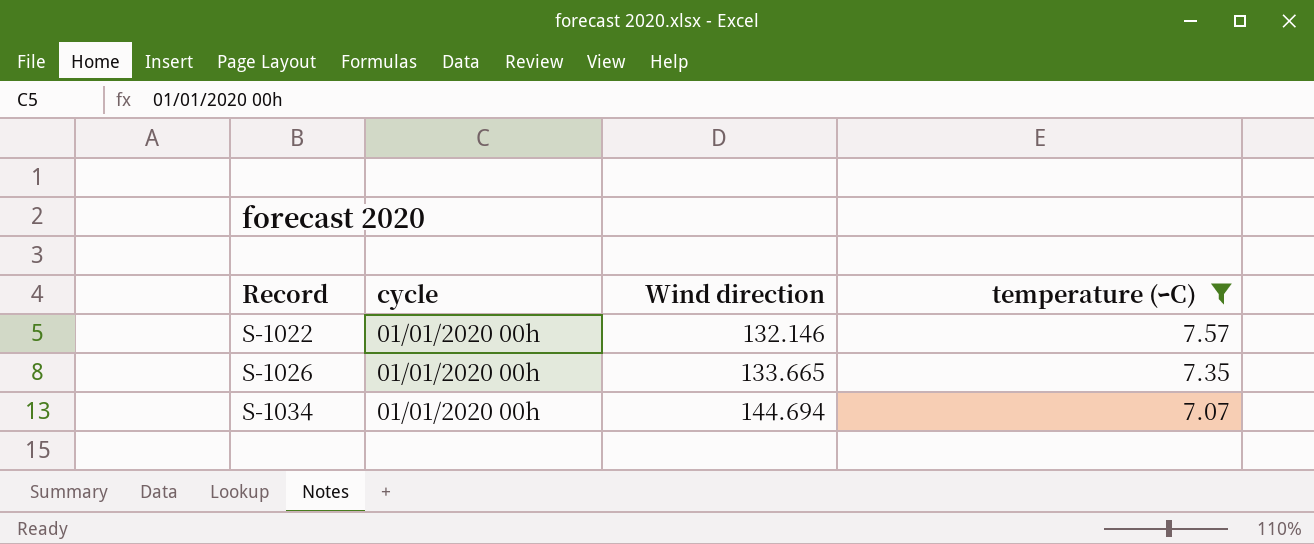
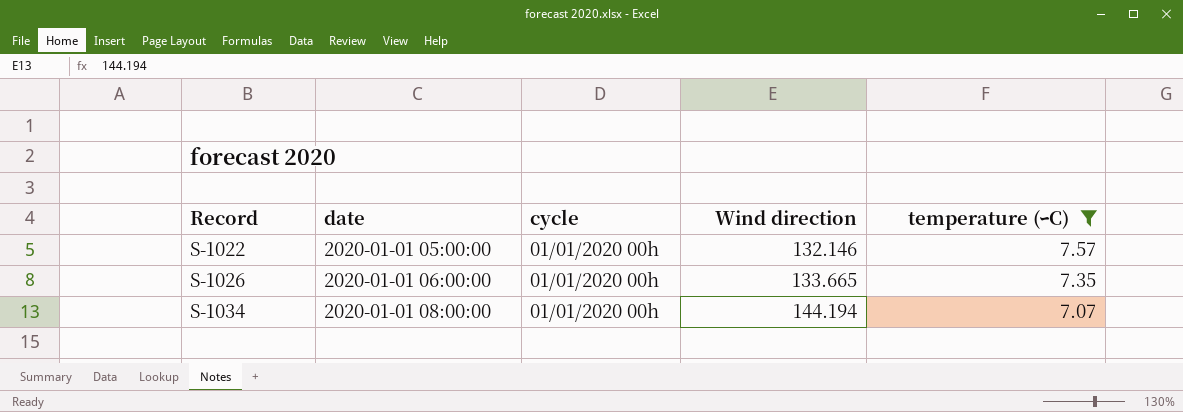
column date | position: none -> 2
S-1034 | Wind direction: 144.694 -> 144.194

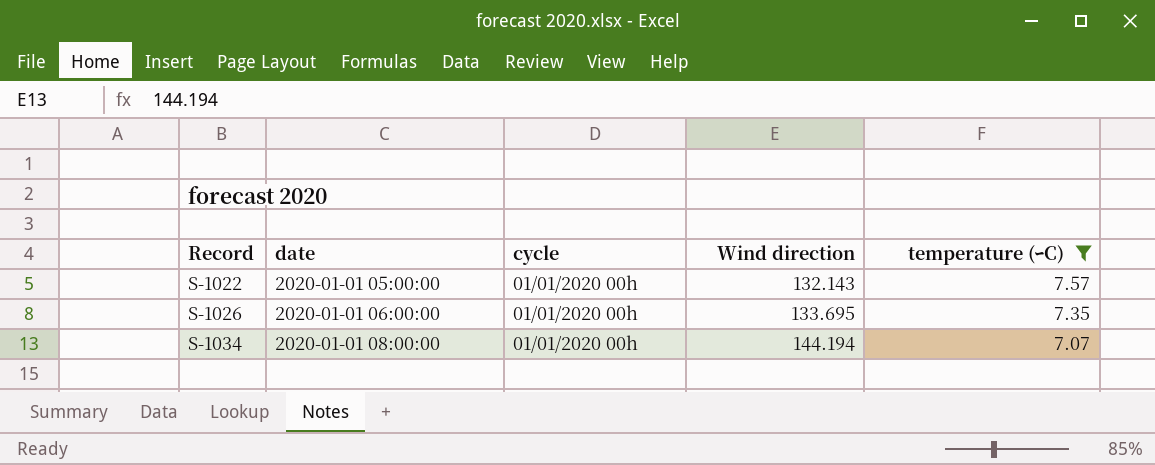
S-1022 | Wind direction: 132.146 -> 132.143
S-1026 | Wind direction: 133.665 -> 133.695

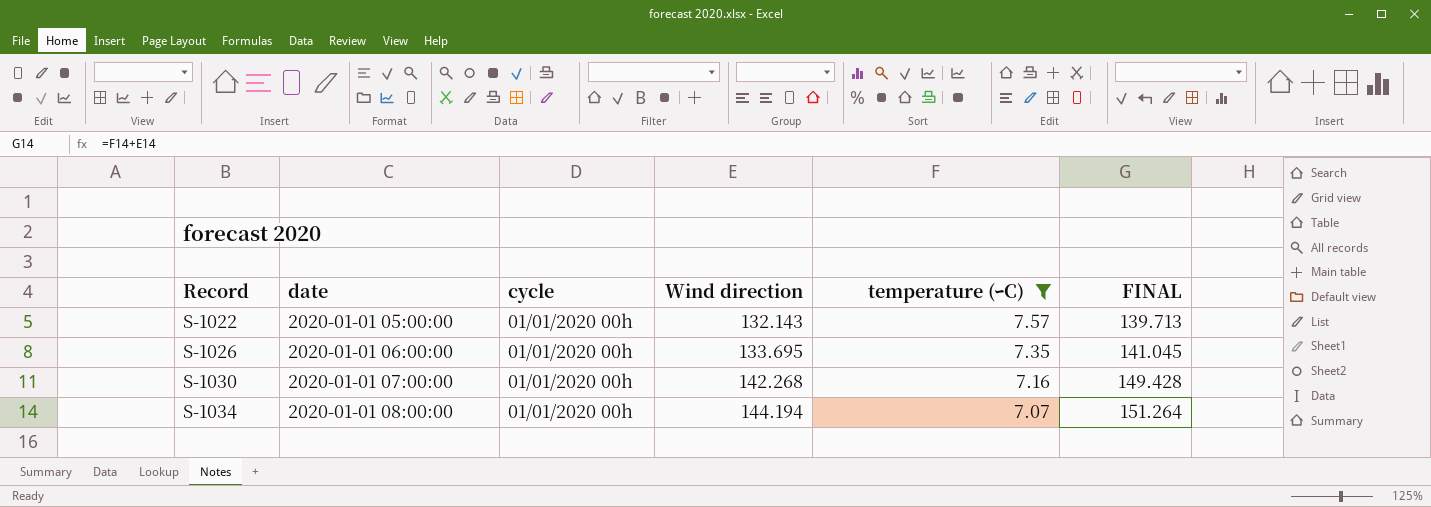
column FINAL | formula: none -> [Wind direction] + [temperature (ｰC)]
row S-1030: none -> 2020-01-01 07:00:00 | 01/01/2020 00h | 142.268 | 7.16 | 149.428

